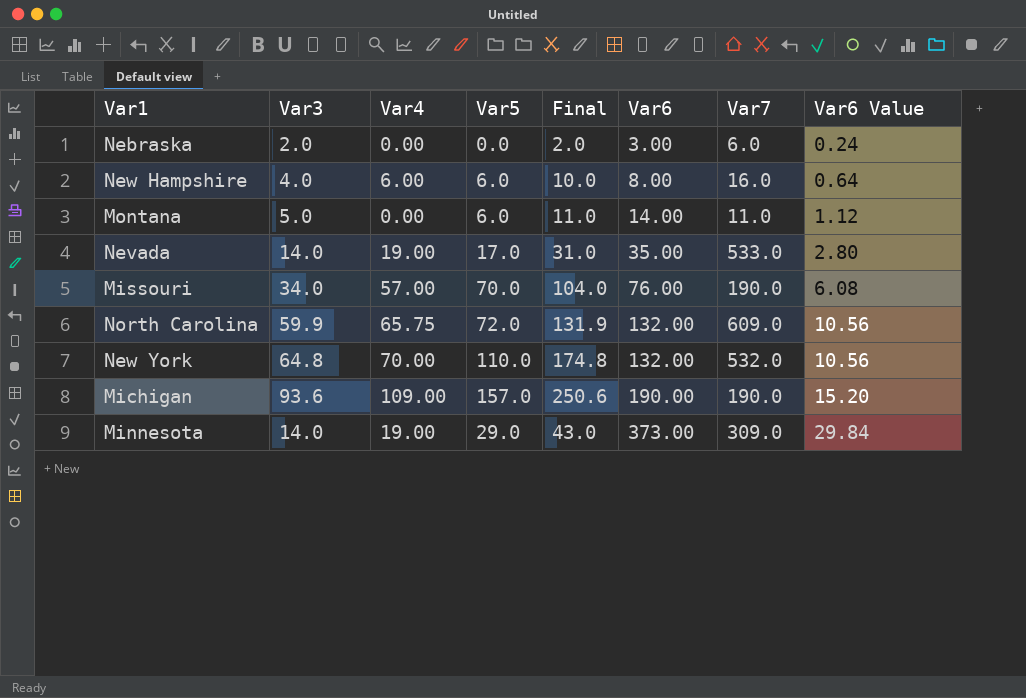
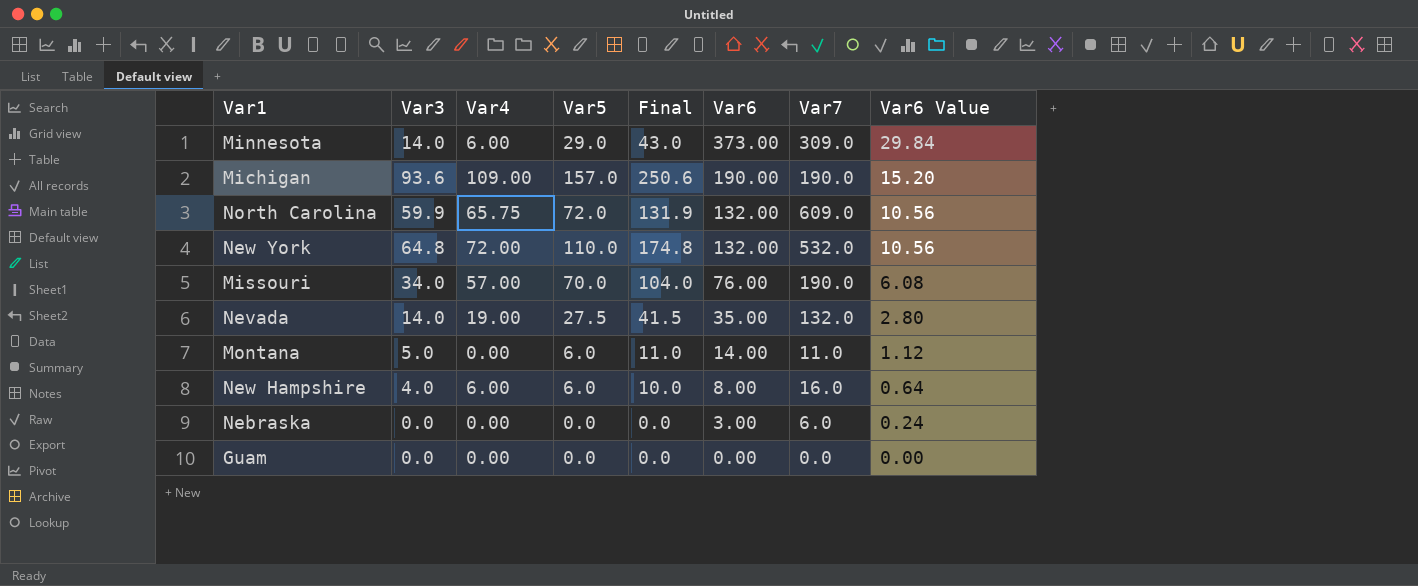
row order: Var6 ascending -> Var6 descending
Minnesota | Var4: 19.00 -> 6.00
New York | Var4: 70.00 -> 72.00
Nevada | Var5: 17.0 -> 27.5
Nevada | Final: 31.0 -> 41.5
Nevada | Var7: 533.0 -> 132.0
Nebraska | Var3: 2.0 -> 0.0
Nebraska | Final: 2.0 -> 0.0
row Guam: none -> 0.0 | 0.00 | 0.0 | 0.0 | 0.00 | 0.0 | 0.00

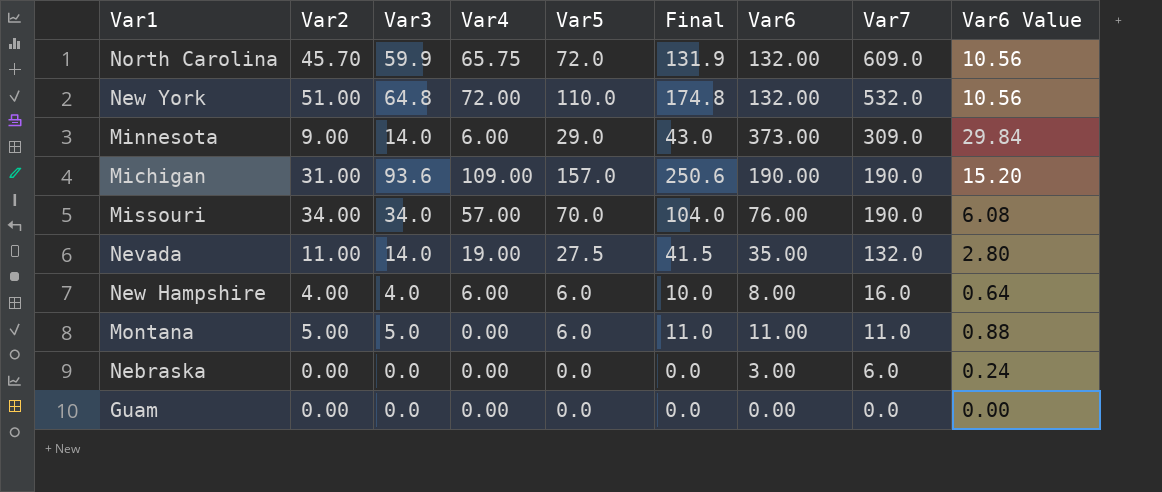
row order: Var6 descending -> Var7 descending
column Var2 | position: none -> 2
Montana | Var6: 14.00 -> 11.00
Montana | Var6 Value: 1.12 -> 0.88

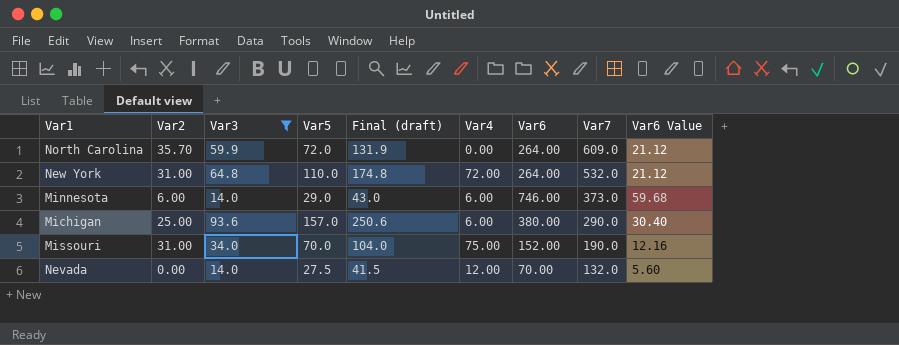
filter: none -> Var3 >= 14.0
column name: Final -> Final (draft)
column Var4 | position: 4 -> 6
North Carolina | Var2: 45.70 -> 35.70
North Carolina | Var4: 65.75 -> 0.00
North Carolina | Var6: 132.00 -> 264.00
North Carolina | Var6 Value: 10.56 -> 21.12
New York | Var2: 51.00 -> 31.00
New York | Var6: 132.00 -> 264.00
New York | Var6 Value: 10.56 -> 21.12
Minnesota | Var2: 9.00 -> 6.00
Minnesota | Var6: 373.00 -> 746.00
Minnesota | Var7: 309.0 -> 373.0
Minnesota | Var6 Value: 29.84 -> 59.68
Michigan | Var2: 31.00 -> 25.00
Michigan | Var4: 109.00 -> 6.00
Michigan | Var6: 190.00 -> 380.00
Michigan | Var7: 190.0 -> 290.0
Michigan | Var6 Value: 15.20 -> 30.40
Missouri | Var2: 34.00 -> 31.00
Missouri | Var4: 57.00 -> 75.00
Missouri | Var6: 76.00 -> 152.00
Missouri | Var6 Value: 6.08 -> 12.16
Nevada | Var2: 11.00 -> 0.00
Nevada | Var4: 19.00 -> 12.00
Nevada | Var6: 35.00 -> 70.00
Nevada | Var6 Value: 2.80 -> 5.60

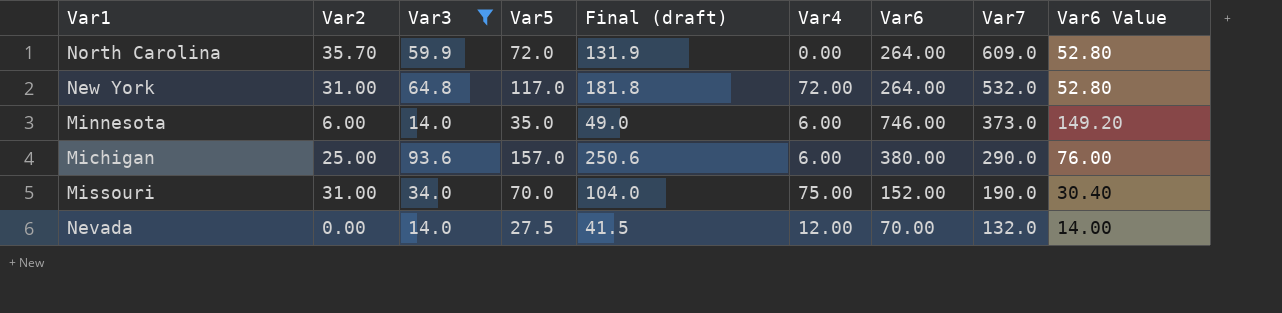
column Var6 Value | formula: [Var6] * 0.08 -> [Var6] * 0.2
New York | Var5: 110.0 -> 117.0
New York | Final (draft): 174.8 -> 181.8
Minnesota | Var5: 29.0 -> 35.0
Minnesota | Final (draft): 43.0 -> 49.0

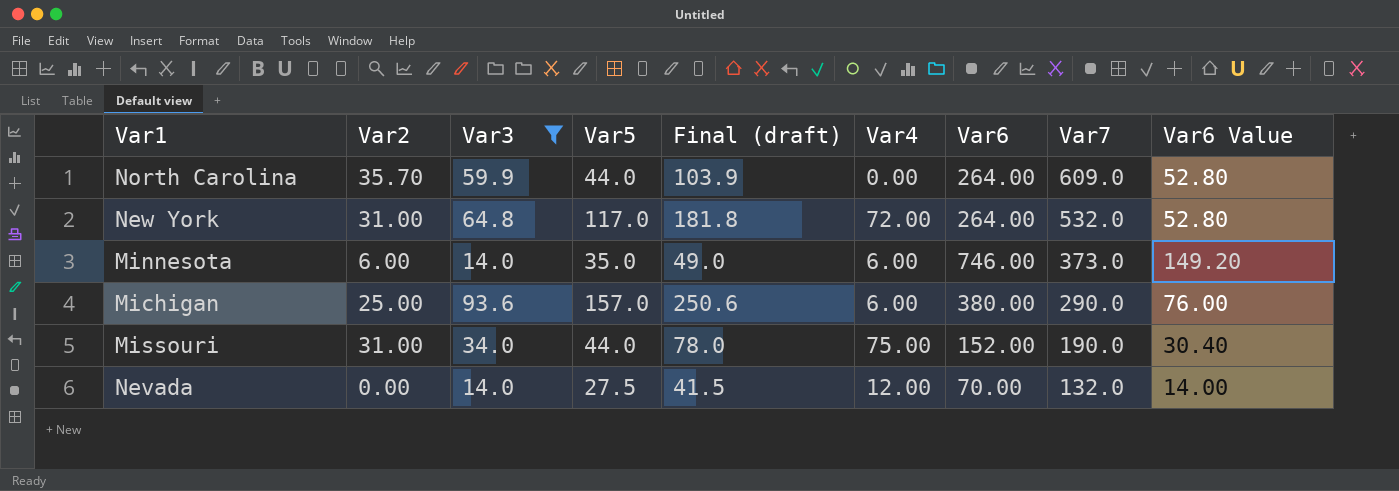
North Carolina | Var5: 72.0 -> 44.0
North Carolina | Final (draft): 131.9 -> 103.9
Missouri | Var5: 70.0 -> 44.0
Missouri | Final (draft): 104.0 -> 78.0

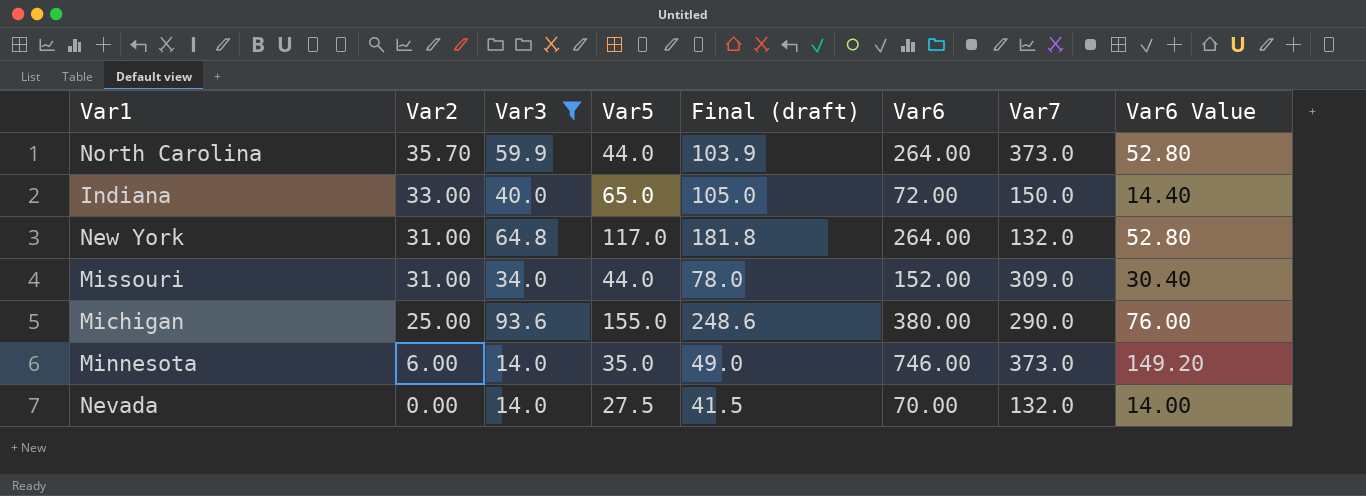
row order: Var7 descending -> Var2 descending
column Var4 | position: 6 -> none
North Carolina | Var7: 609.0 -> 373.0
row Indiana: none -> 33.00 | 40.0 | 65.0 | 105.0 | 72.00 | 150.0 | 14.40
New York | Var7: 532.0 -> 132.0
Missouri | Var7: 190.0 -> 309.0
Michigan | Var5: 157.0 -> 155.0
Michigan | Final (draft): 250.6 -> 248.6

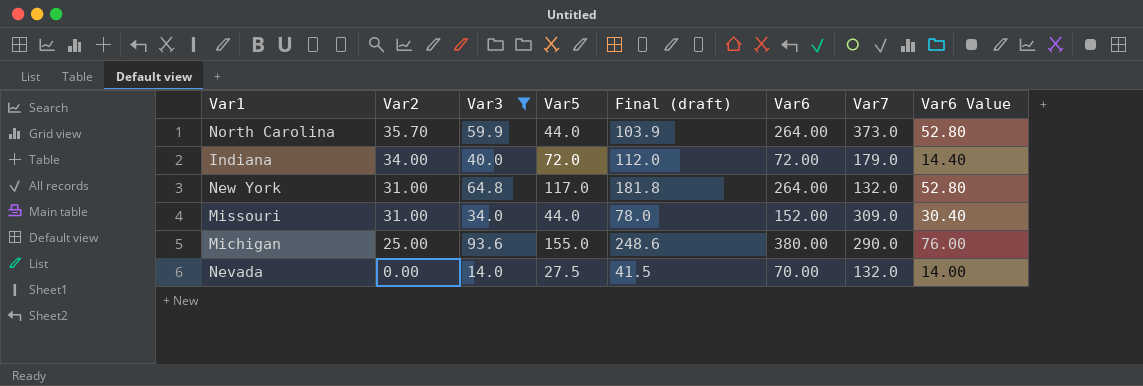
row Minnesota: 6.00 | 14.0 | 35.0 | 49.0 | 746.00 | 373.0 | 149.20 -> none
Indiana | Var2: 33.00 -> 34.00
Indiana | Var5: 65.0 -> 72.0
Indiana | Final (draft): 105.0 -> 112.0
Indiana | Var7: 150.0 -> 179.0

